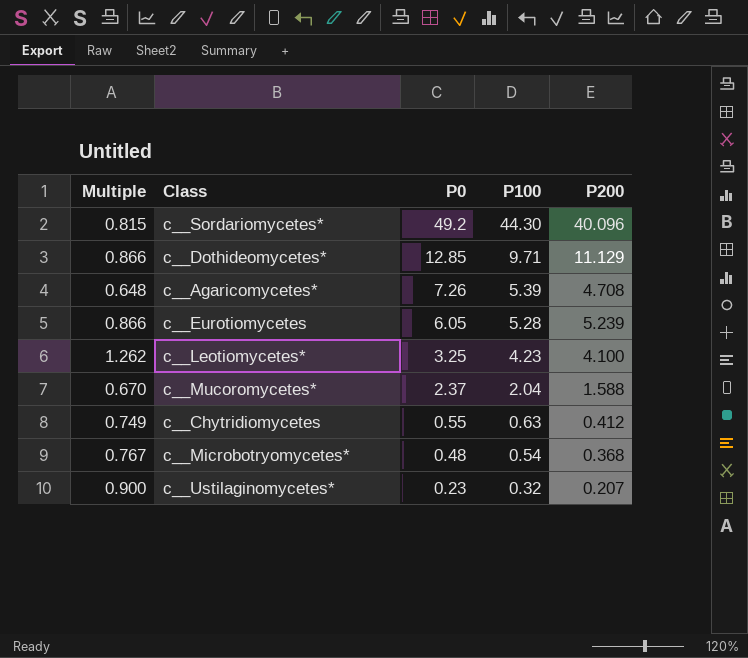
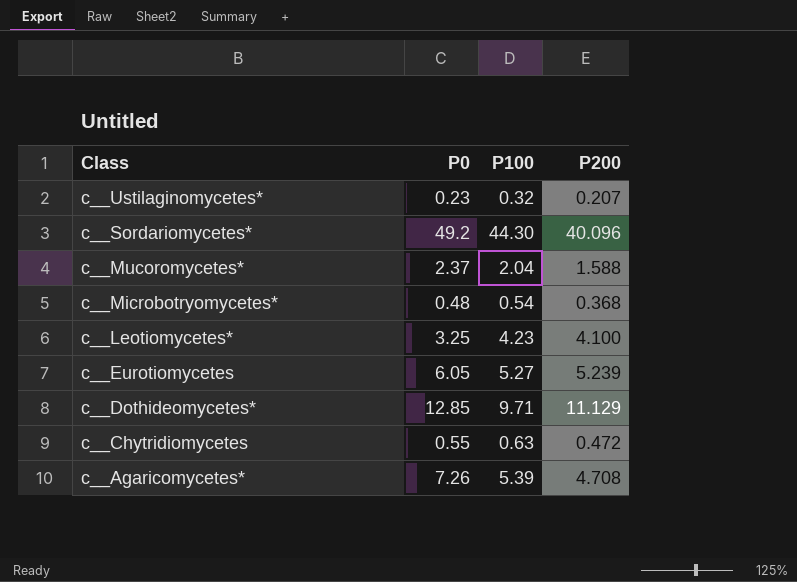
row order: P0 descending -> Class descending
column Multiple | formula: [P200] / [P0] -> none
c__Eurotiomycetes | P100: 5.28 -> 5.27
c__Chytridiomycetes | P200: 0.412 -> 0.472

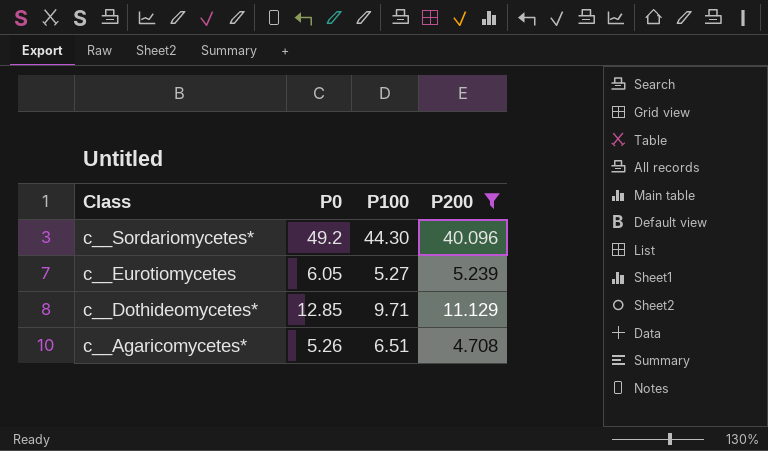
filter: none -> P200 >= 4.708
c__Agaricomycetes* | P0: 7.26 -> 5.26
c__Agaricomycetes* | P100: 5.39 -> 6.51

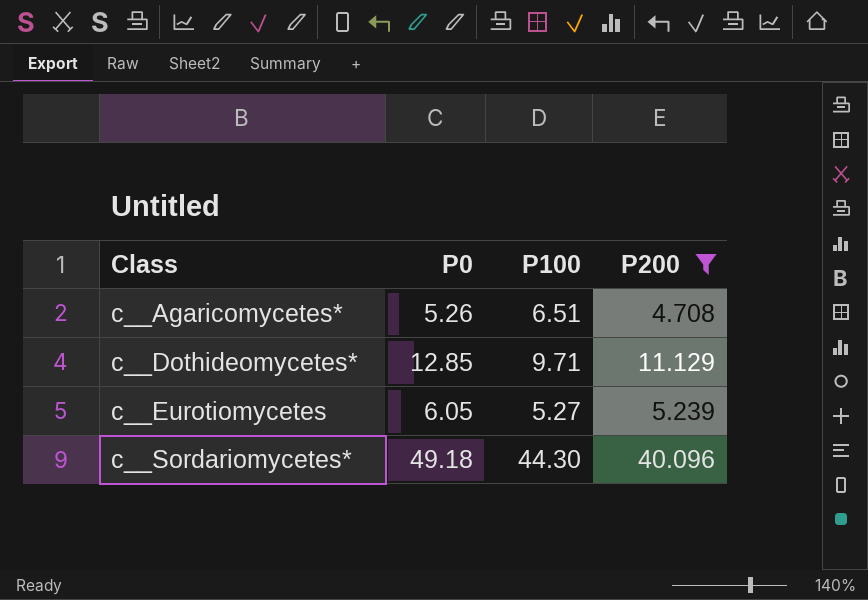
row order: Class descending -> Class ascending
c__Sordariomycetes* | P0: 49.2 -> 49.18

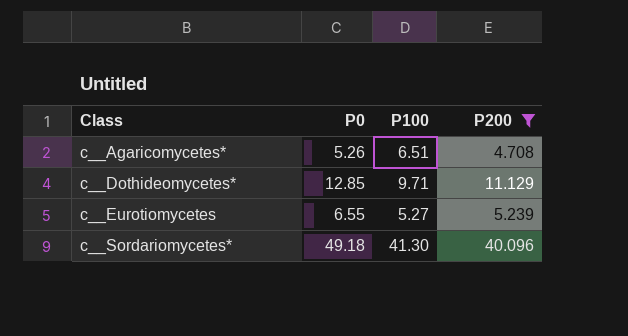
c__Eurotiomycetes | P0: 6.05 -> 6.55
c__Sordariomycetes* | P100: 44.30 -> 41.30

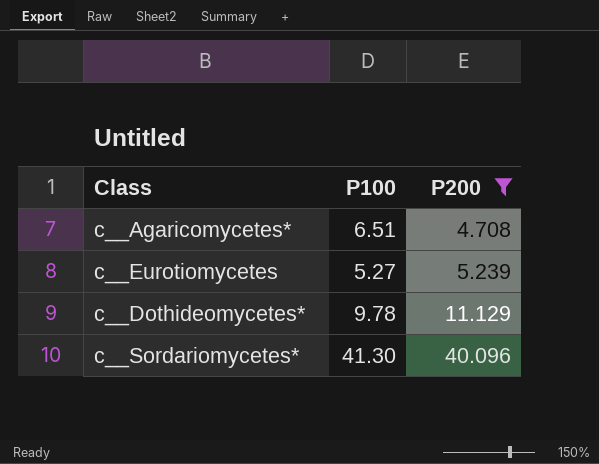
row order: Class ascending -> P200 ascending
column P0 | position: 2 -> none
c__Dothideomycetes* | P100: 9.71 -> 9.78

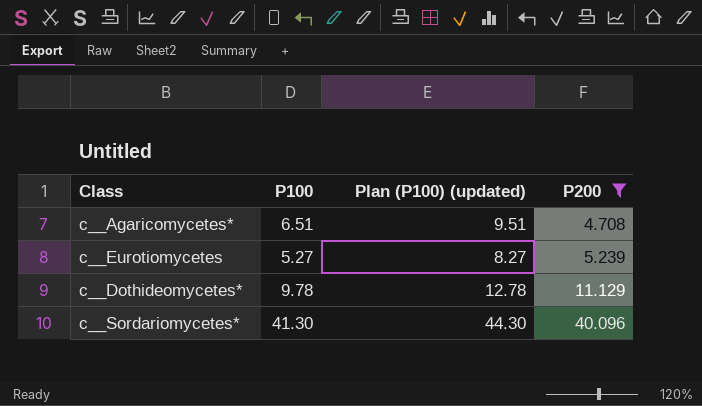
column Plan (P100) (updated) | formula: none -> [P100] + 3

